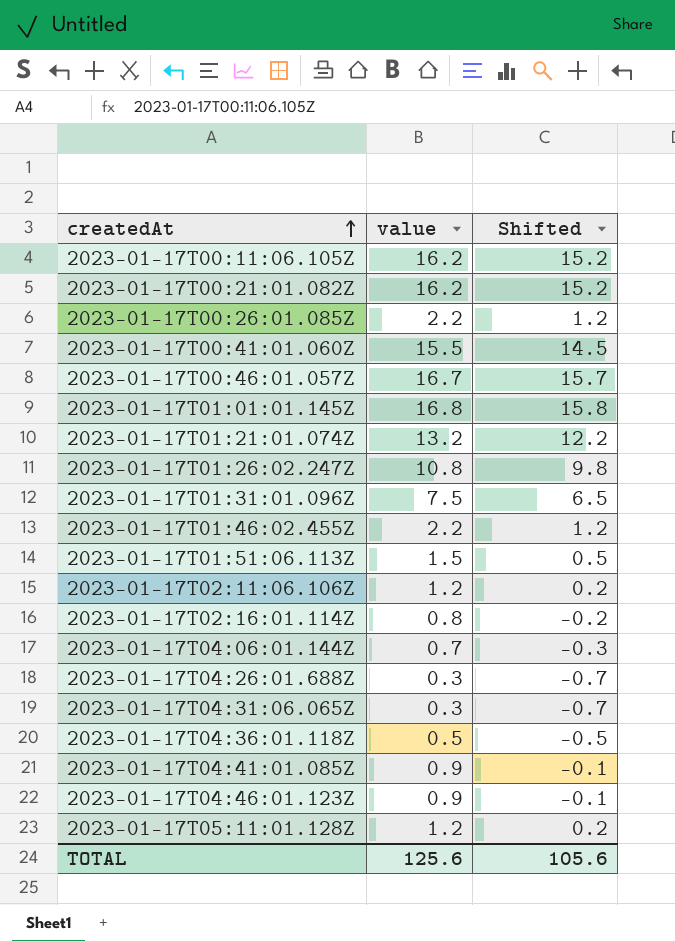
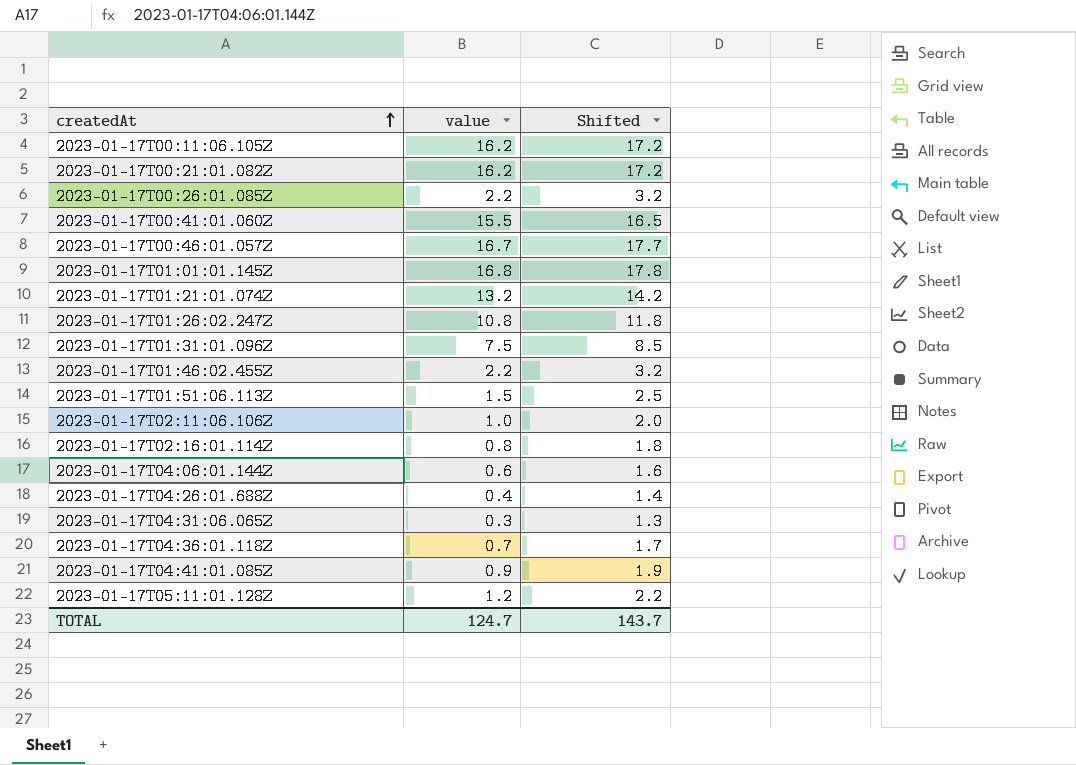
column Shifted | formula: [value] - 1 -> [value] + 1
row 2023-01-17T04:46:01.123Z: 0.9 | -0.1 -> none
2023-01-17T02:11:06.106Z | value: 1.2 -> 1.0
2023-01-17T04:06:01.144Z | value: 0.7 -> 0.6
2023-01-17T04:26:01.688Z | value: 0.3 -> 0.4
2023-01-17T04:36:01.118Z | value: 0.5 -> 0.7
TOTAL | value: 125.6 -> 124.7
TOTAL | Shifted: 105.6 -> 143.7

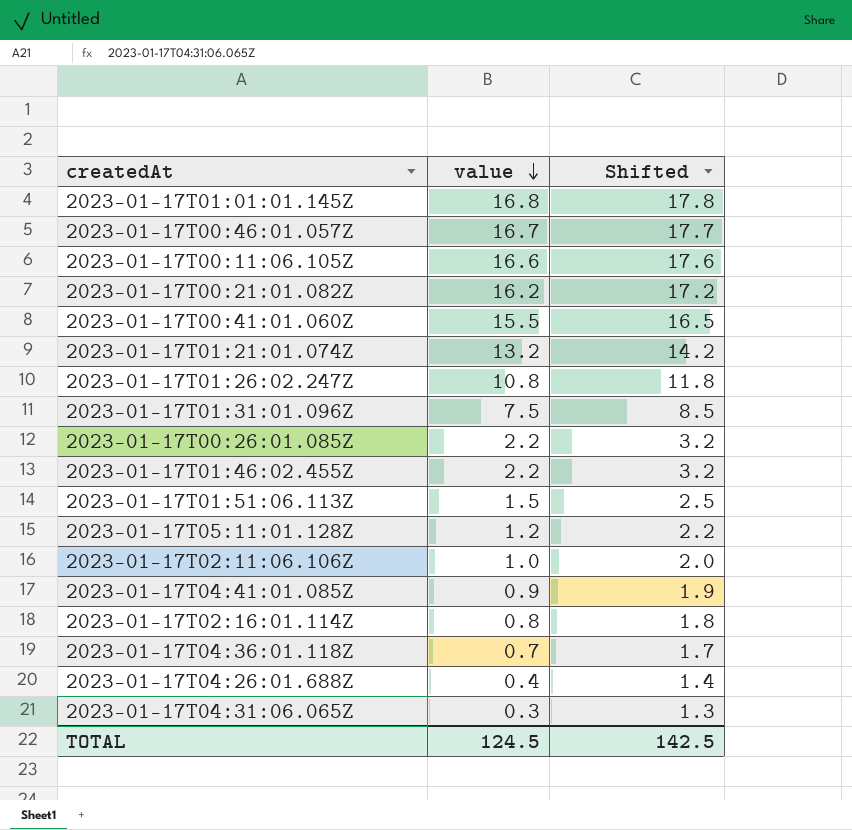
row order: createdAt ascending -> value descending
row 2023-01-17T04:06:01.144Z: 0.6 | 1.6 -> none
2023-01-17T00:11:06.105Z | value: 16.2 -> 16.6
2023-01-17T00:11:06.105Z | Shifted: 17.2 -> 17.6
TOTAL | value: 124.7 -> 124.5
TOTAL | Shifted: 143.7 -> 142.5

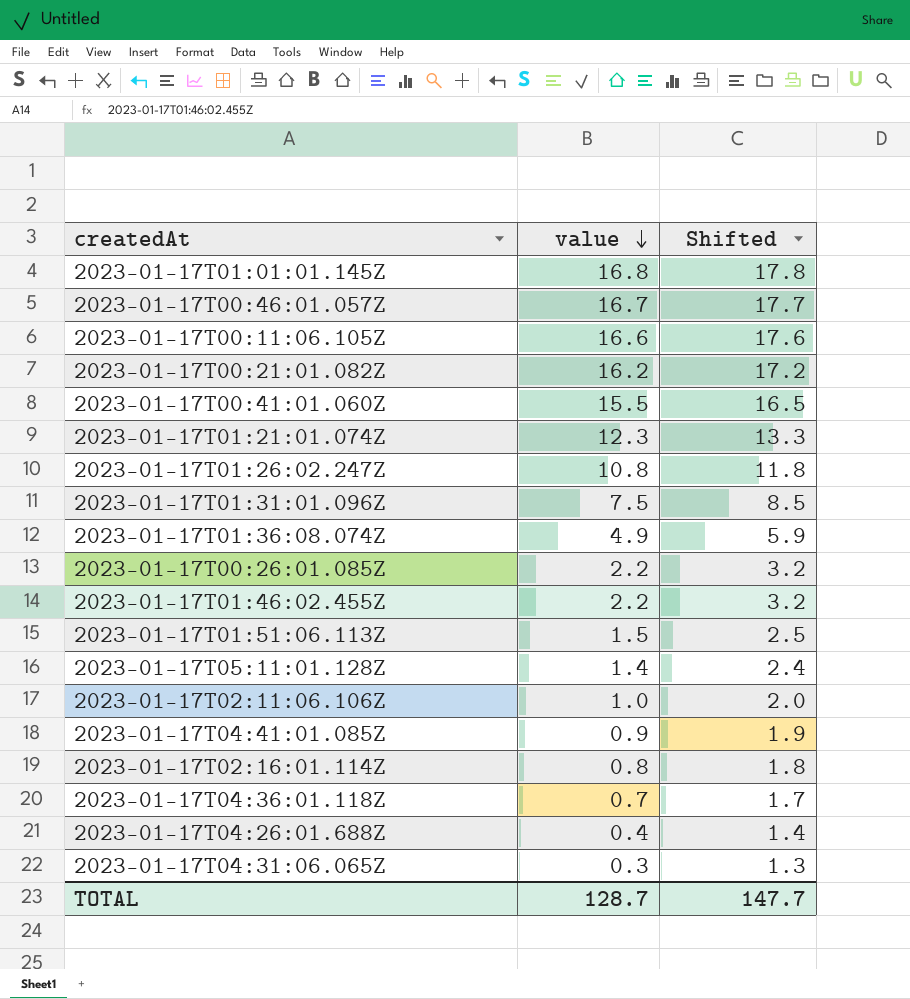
2023-01-17T01:21:01.074Z | value: 13.2 -> 12.3
2023-01-17T01:21:01.074Z | Shifted: 14.2 -> 13.3
row 2023-01-17T01:36:08.074Z: none -> 4.9 | 5.9
2023-01-17T05:11:01.128Z | value: 1.2 -> 1.4
2023-01-17T05:11:01.128Z | Shifted: 2.2 -> 2.4
TOTAL | value: 124.5 -> 128.7
TOTAL | Shifted: 142.5 -> 147.7

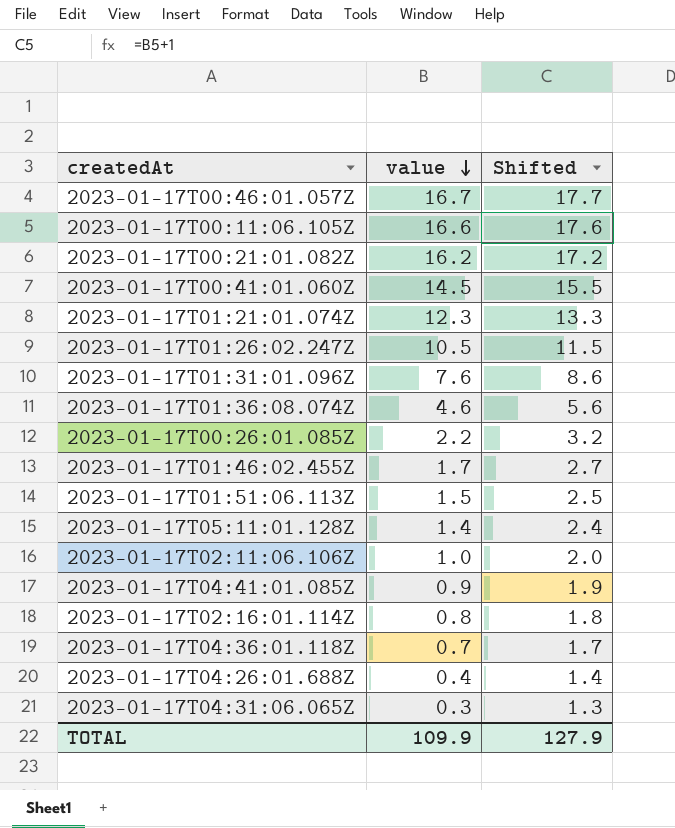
row 2023-01-17T01:01:01.145Z: 16.8 | 17.8 -> none
2023-01-17T00:41:01.060Z | value: 15.5 -> 14.5
2023-01-17T00:41:01.060Z | Shifted: 16.5 -> 15.5
2023-01-17T01:26:02.247Z | value: 10.8 -> 10.5
2023-01-17T01:26:02.247Z | Shifted: 11.8 -> 11.5
2023-01-17T01:31:01.096Z | value: 7.5 -> 7.6
2023-01-17T01:31:01.096Z | Shifted: 8.5 -> 8.6
2023-01-17T01:36:08.074Z | value: 4.9 -> 4.6
2023-01-17T01:36:08.074Z | Shifted: 5.9 -> 5.6
2023-01-17T01:46:02.455Z | value: 2.2 -> 1.7
2023-01-17T01:46:02.455Z | Shifted: 3.2 -> 2.7
TOTAL | value: 128.7 -> 109.9
TOTAL | Shifted: 147.7 -> 127.9

